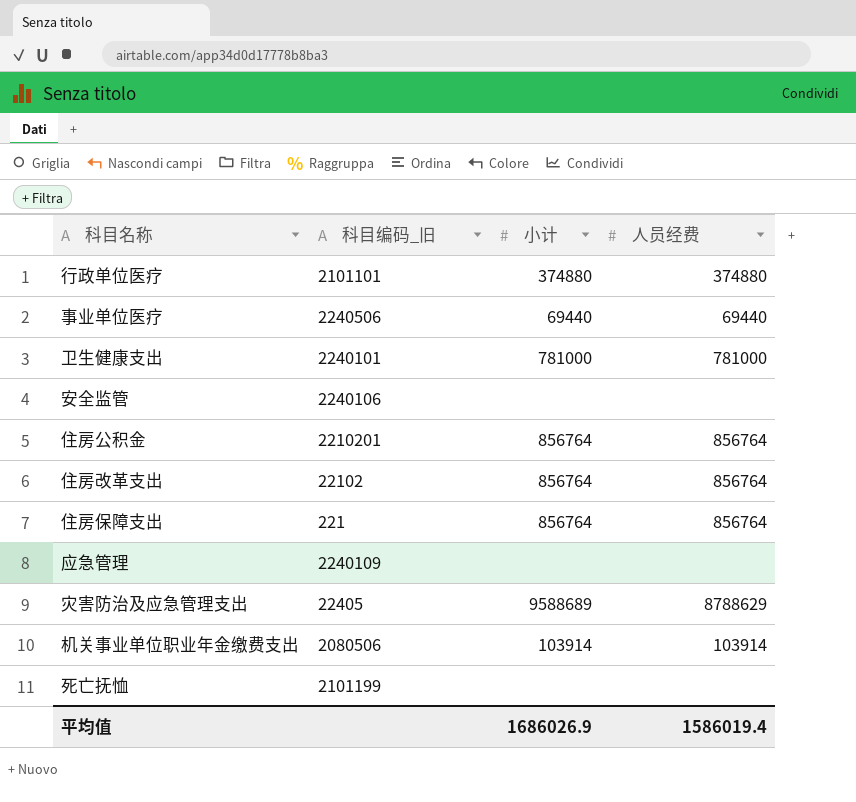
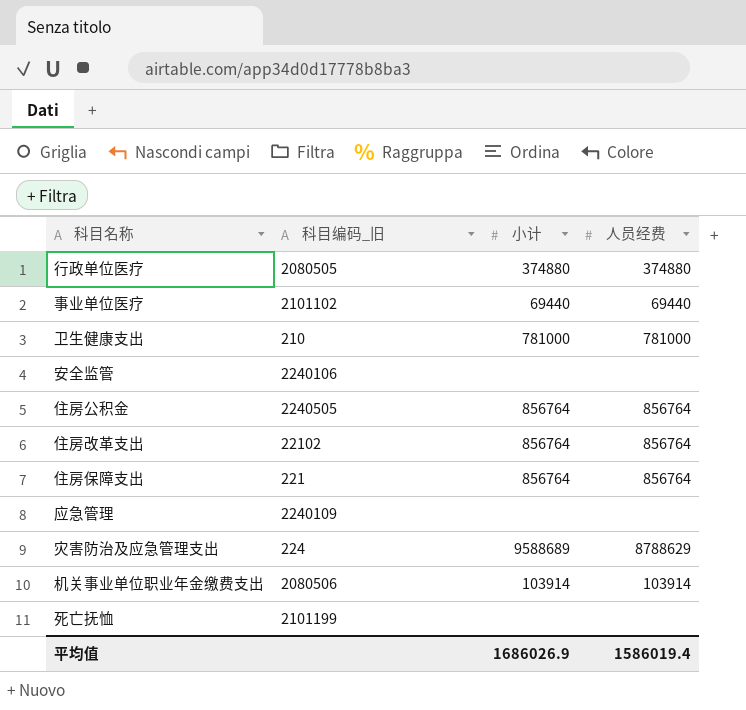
行政单位医疗 | 科目编码_旧: 2101101 -> 2080505
事业单位医疗 | 科目编码_旧: 2240506 -> 2101102
卫生健康支出 | 科目编码_旧: 2240101 -> 210
住房公积金 | 科目编码_旧: 2210201 -> 2240505
灾害防治及应急管理支出 | 科目编码_旧: 22405 -> 224

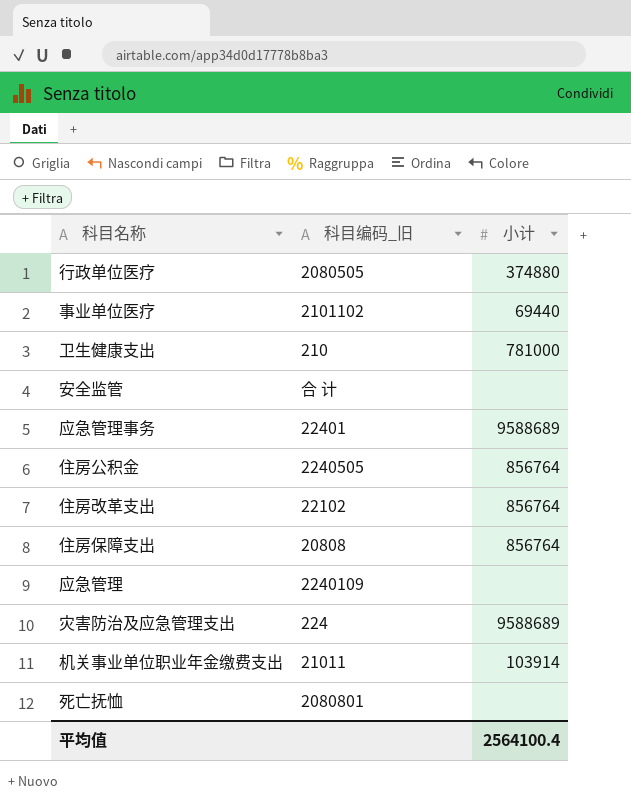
column 人员经费 | position: 4 -> none
安全监管 | 科目编码_旧: 2240106 -> 合 计
row 应急管理事务: none -> 22401 | 9588689
住房保障支出 | 科目编码_旧: 221 -> 20808
机关事业单位职业年金缴费支出 | 科目编码_旧: 2080506 -> 21011
死亡抚恤 | 科目编码_旧: 2101199 -> 2080801
平均值 | 小计: 1686026.9 -> 2564100.4

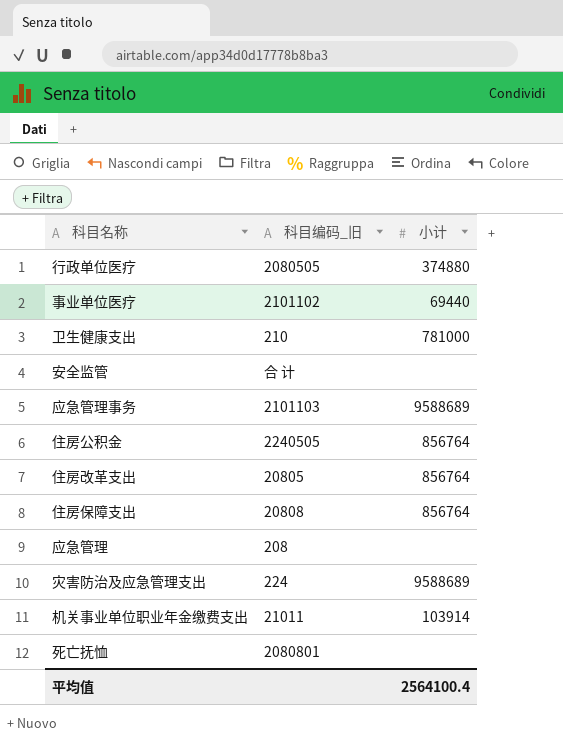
应急管理事务 | 科目编码_旧: 22401 -> 2101103
住房改革支出 | 科目编码_旧: 22102 -> 20805
应急管理 | 科目编码_旧: 2240109 -> 208

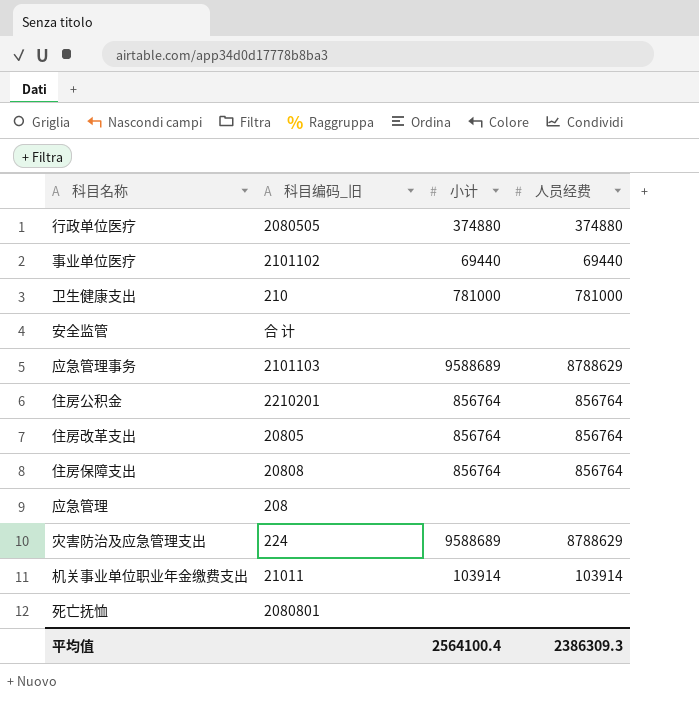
column 人员经费 | position: none -> 4
住房公积金 | 科目编码_旧: 2240505 -> 2210201

